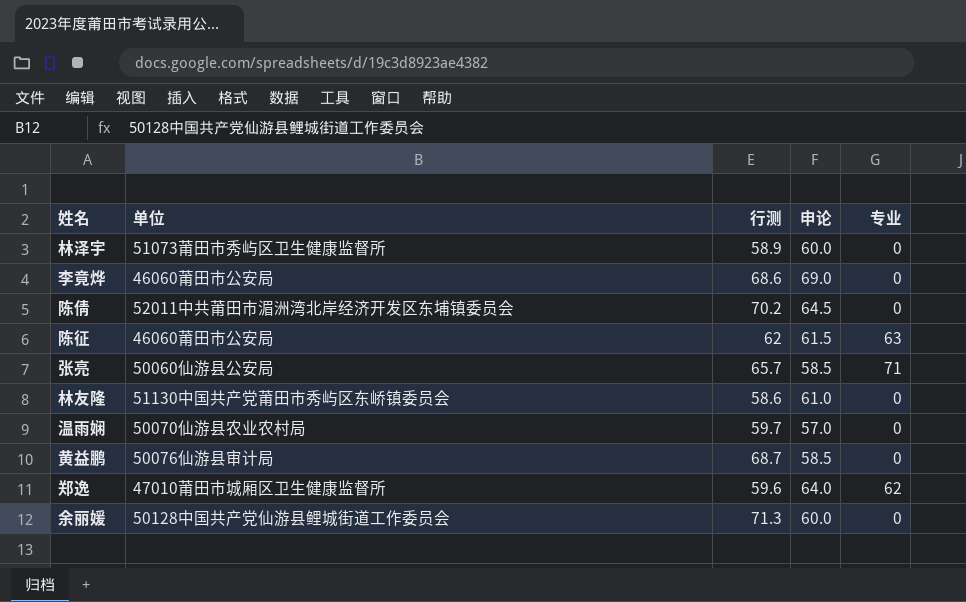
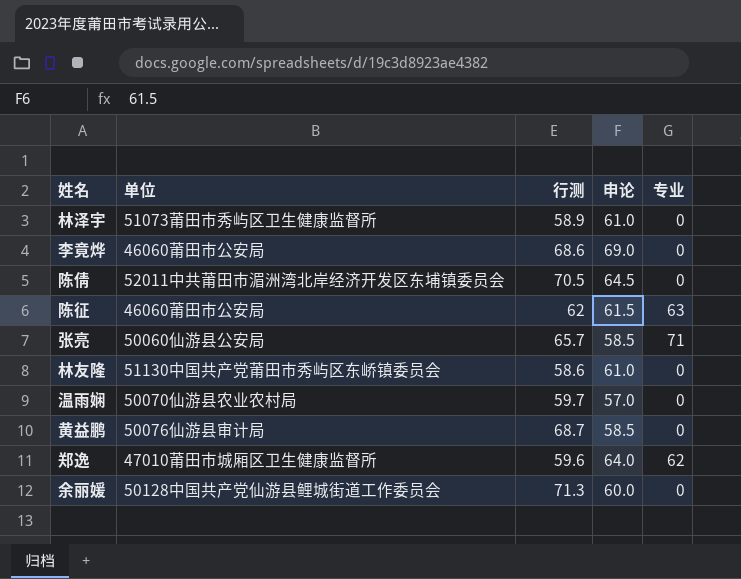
林泽宇 | 申论: 60.0 -> 61.0
陈倩 | 行测: 70.2 -> 70.5

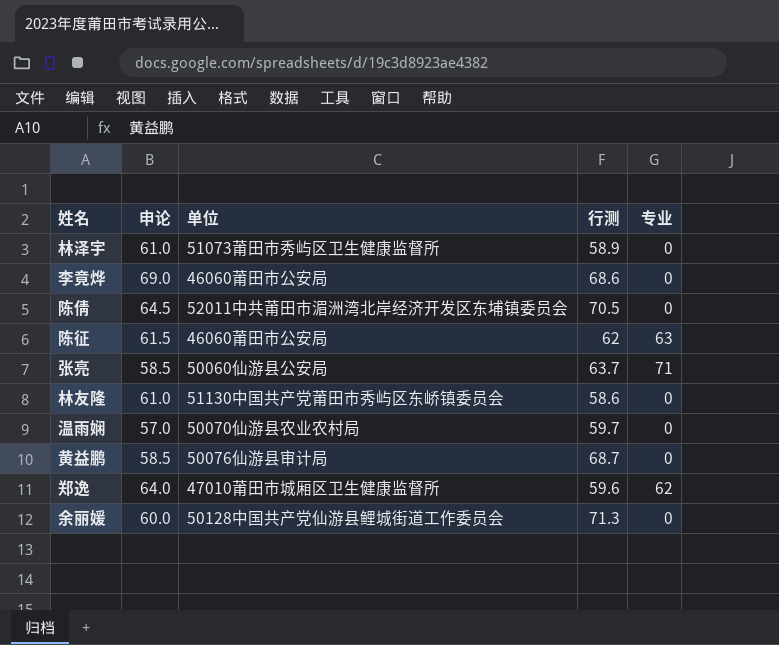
column 申论 | position: 4 -> 2
张亮 | 行测: 65.7 -> 63.7

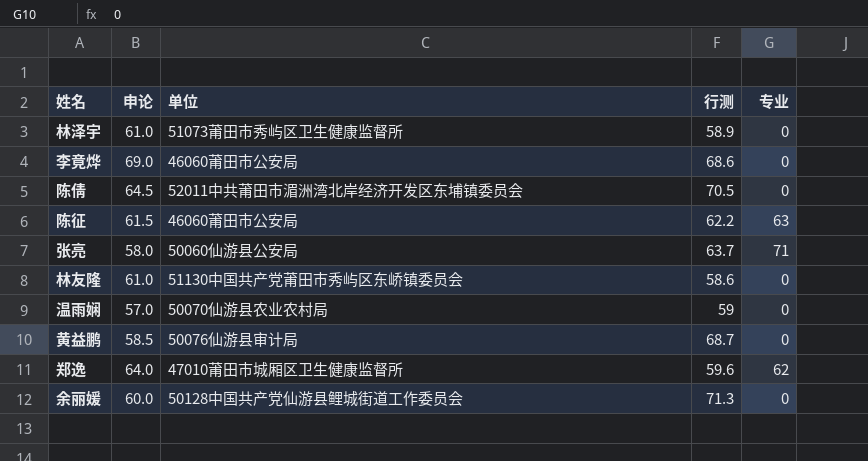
陈征 | 行测: 62 -> 62.2
张亮 | 申论: 58.5 -> 58.0
温雨娴 | 行测: 59.7 -> 59

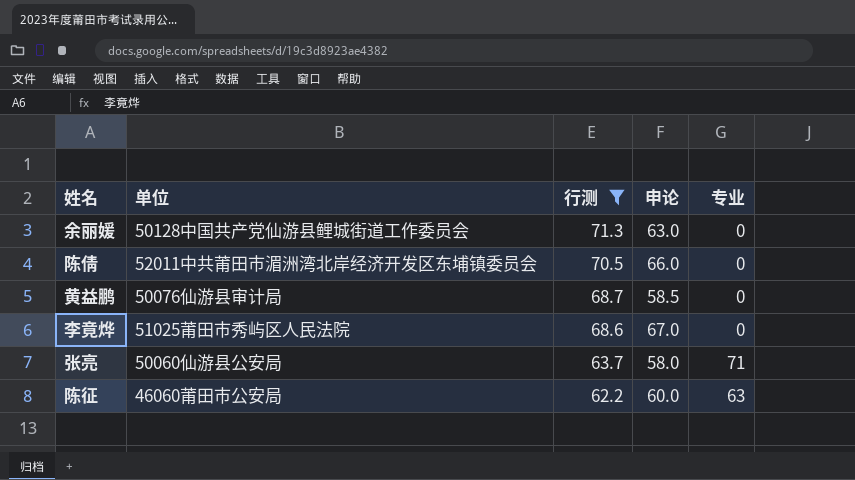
filter: none -> 行测 >= 62.2
row order: none -> 行测 descending
column 申论 | position: 2 -> 4
余丽媛 | 申论: 60.0 -> 63.0
陈倩 | 申论: 64.5 -> 66.0
李竟烨 | 单位: 46060莆田市公安局 -> 51025莆田市秀屿区人民法院
李竟烨 | 申论: 69.0 -> 67.0
陈征 | 申论: 61.5 -> 60.0

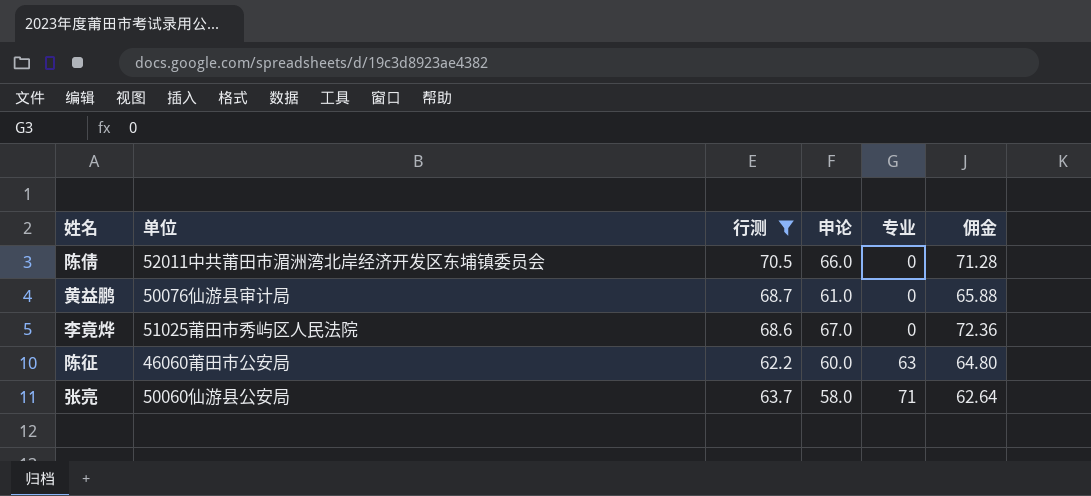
row order: 行测 descending -> 专业 ascending
column 佣金 | formula: none -> [申论] * 1.08
row 余丽媛: 50128中国共产党仙游县鲤城街道工作委员会 | 71.3 | 63.0 | 0 -> none
黄益鹏 | 申论: 58.5 -> 61.0

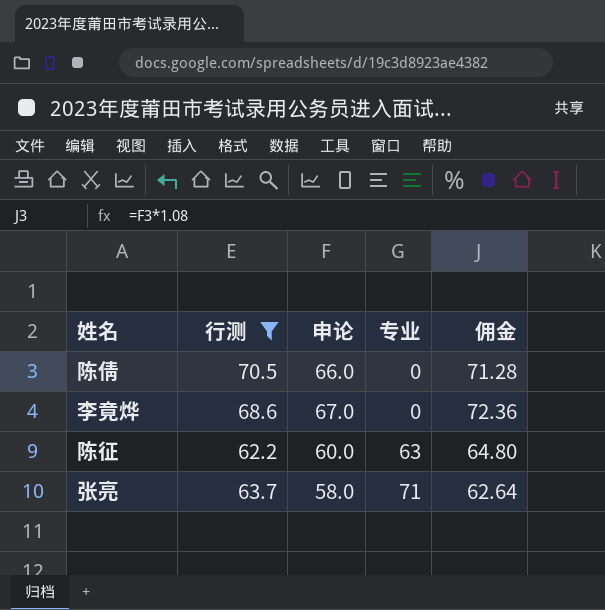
column 单位 | position: 2 -> none
row 黄益鹏: 50076仙游县审计局 | 68.7 | 61.0 | 0 | 65.88 -> none

